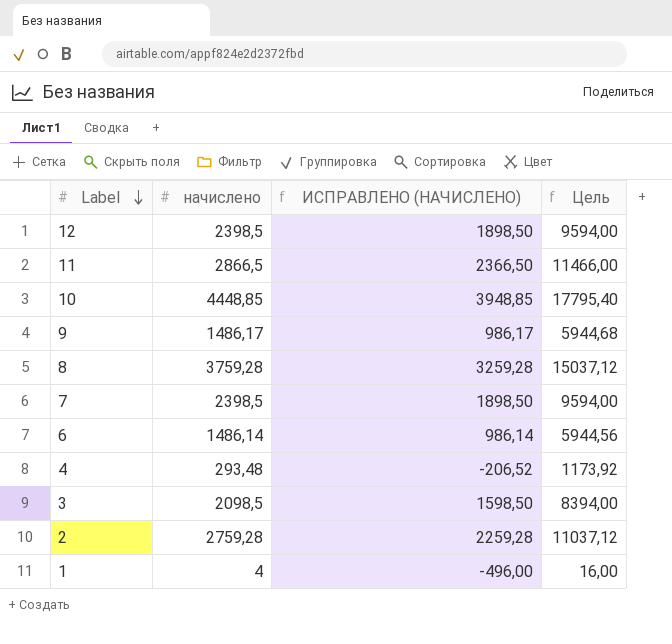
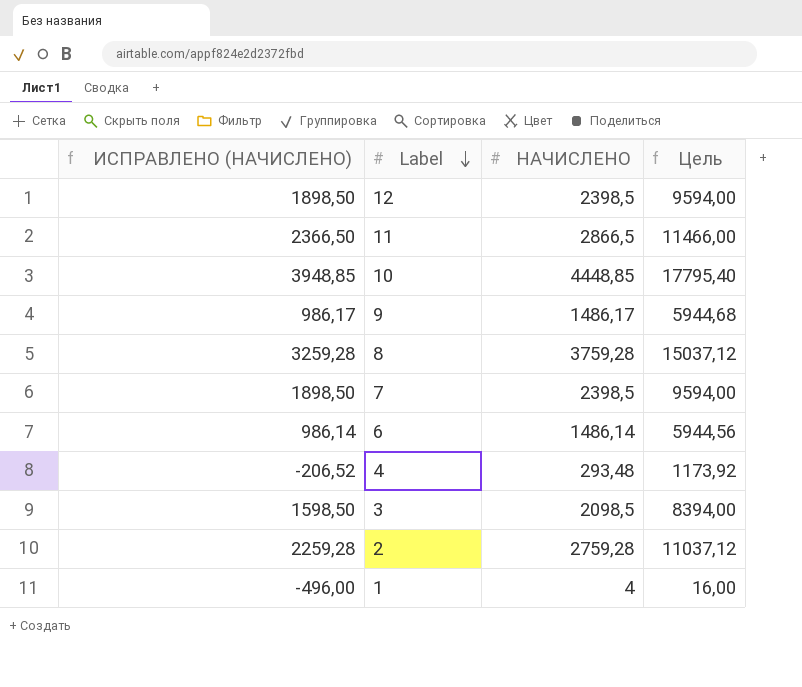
column ИСПРАВЛЕНО (НАЧИСЛЕНО) | position: 3 -> 1
column name: начислено -> НАЧИСЛЕНО

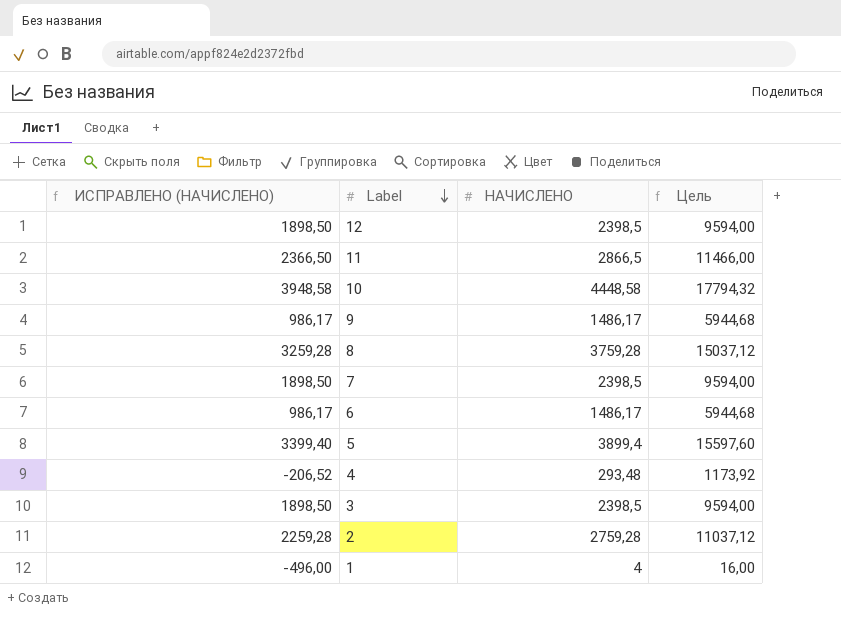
10 | ИСПРАВЛЕНО (НАЧИСЛЕНО): 3948,85 -> 3948,58
10 | НАЧИСЛЕНО: 4448,85 -> 4448,58
10 | Цель: 17795,40 -> 17794,32
6 | ИСПРАВЛЕНО (НАЧИСЛЕНО): 986,14 -> 986,17
6 | НАЧИСЛЕНО: 1486,14 -> 1486,17
6 | Цель: 5944,56 -> 5944,68
row 5: none -> 3399,40 | 3899,4 | 15597,60
3 | ИСПРАВЛЕНО (НАЧИСЛЕНО): 1598,50 -> 1898,50
3 | НАЧИСЛЕНО: 2098,5 -> 2398,5
3 | Цель: 8394,00 -> 9594,00

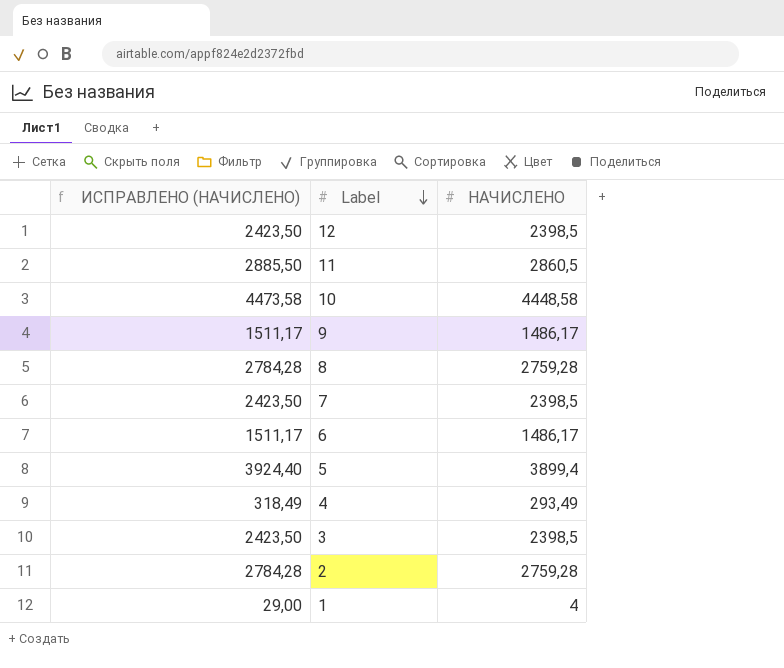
column Цель | formula: [НАЧИСЛЕНО] * 4 -> none
column ИСПРАВЛЕНО (НАЧИСЛЕНО) | formula: [НАЧИСЛЕНО] - 500 -> [НАЧИСЛЕНО] + 25
11 | НАЧИСЛЕНО: 2866,5 -> 2860,5
8 | НАЧИСЛЕНО: 3759,28 -> 2759,28
4 | НАЧИСЛЕНО: 293,48 -> 293,49

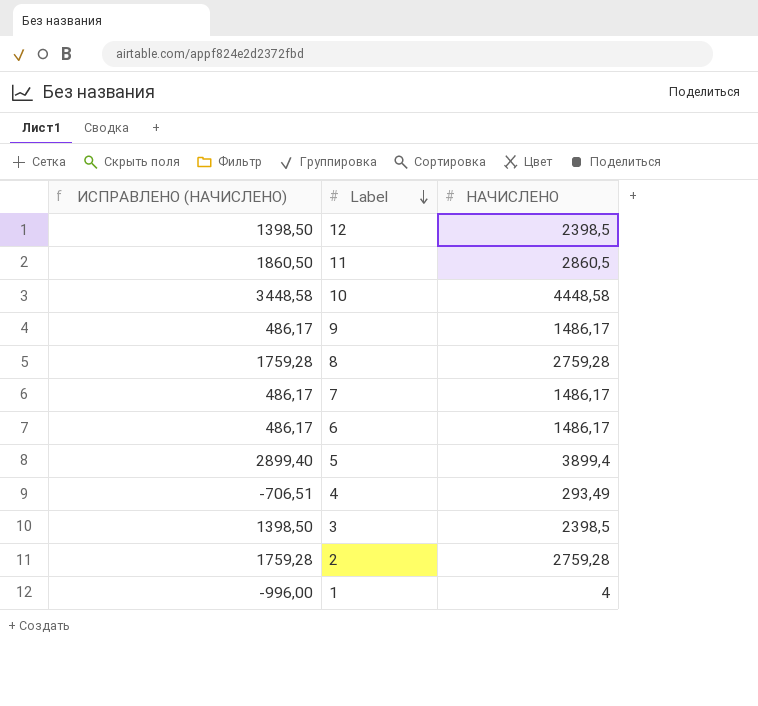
column ИСПРАВЛЕНО (НАЧИСЛЕНО) | formula: [НАЧИСЛЕНО] + 25 -> [НАЧИСЛЕНО] - 1000
7 | НАЧИСЛЕНО: 2398,5 -> 1486,17

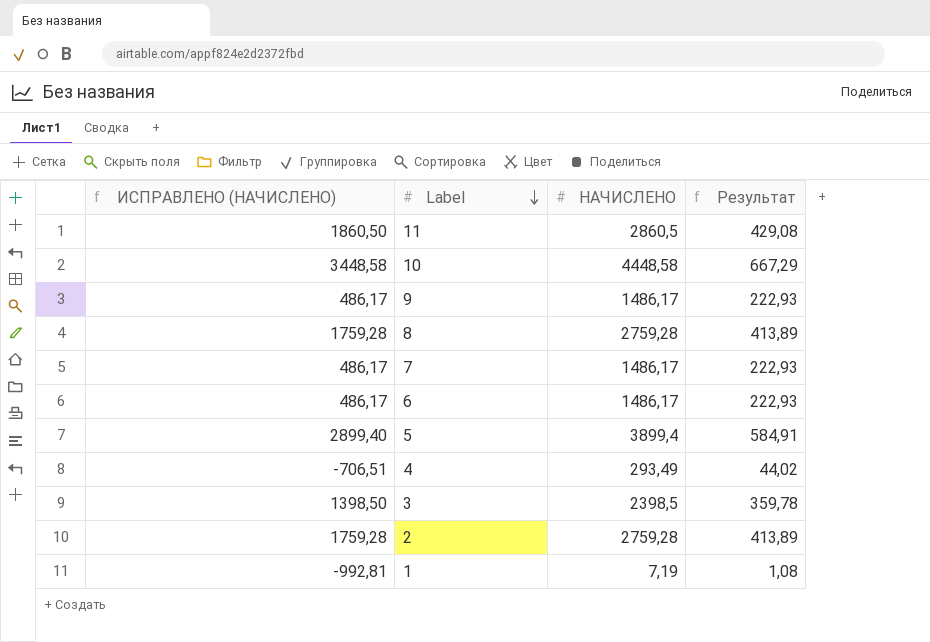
column Результат | formula: none -> [НАЧИСЛЕНО] * 0,15
row 12: 1398,50 | 2398,5 -> none
1 | ИСПРАВЛЕНО (НАЧИСЛЕНО): -996,00 -> -992,81
1 | НАЧИСЛЕНО: 4 -> 7,19

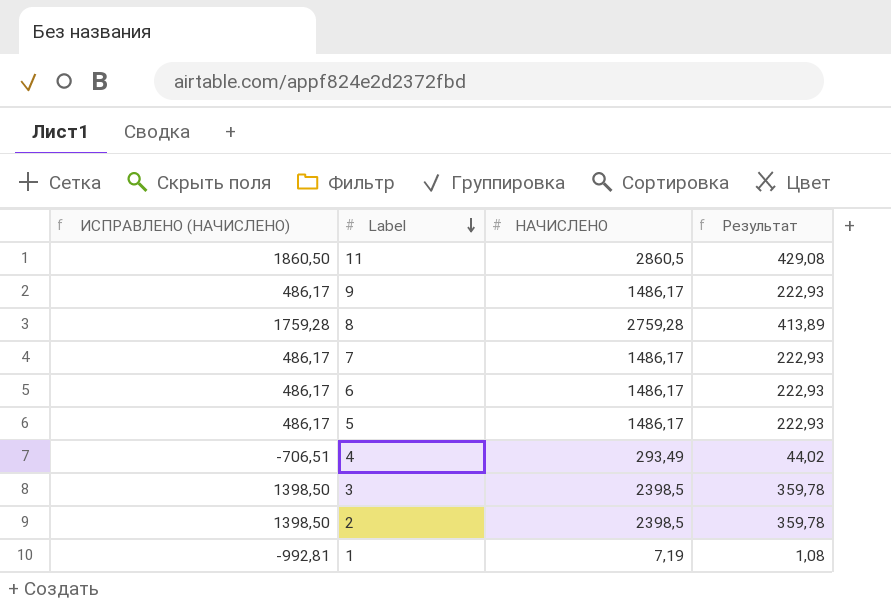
row 10: 3448,58 | 4448,58 | 667,29 -> none
5 | ИСПРАВЛЕНО (НАЧИСЛЕНО): 2899,40 -> 486,17
5 | НАЧИСЛЕНО: 3899,4 -> 1486,17
5 | Результат: 584,91 -> 222,93
2 | ИСПРАВЛЕНО (НАЧИСЛЕНО): 1759,28 -> 1398,50
2 | НАЧИСЛЕНО: 2759,28 -> 2398,5
2 | Результат: 413,89 -> 359,78

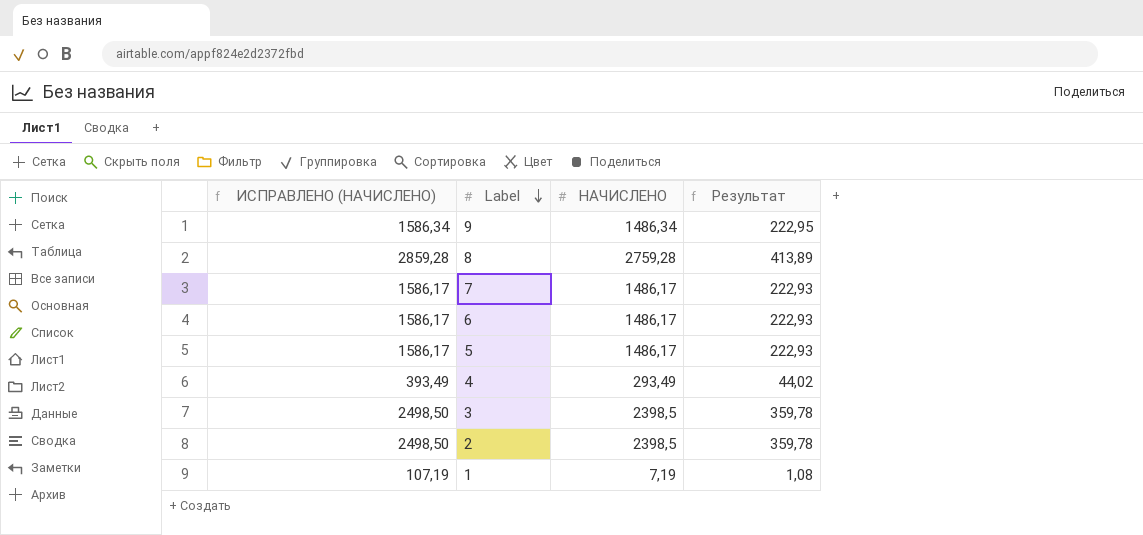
column ИСПРАВЛЕНО (НАЧИСЛЕНО) | formula: [НАЧИСЛЕНО] - 1000 -> [НАЧИСЛЕНО] + 100
row 11: 1860,50 | 2860,5 | 429,08 -> none
9 | НАЧИСЛЕНО: 1486,17 -> 1486,34
9 | Результат: 222,93 -> 222,95

